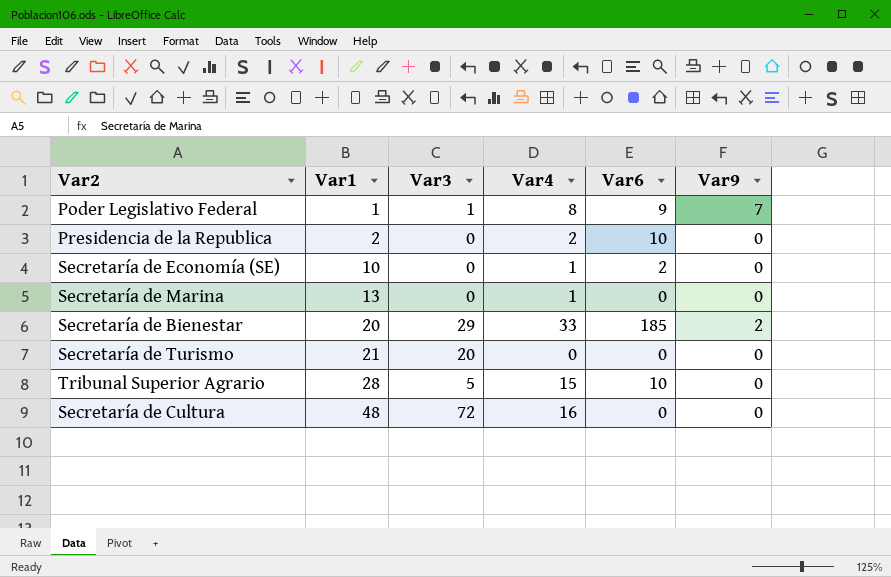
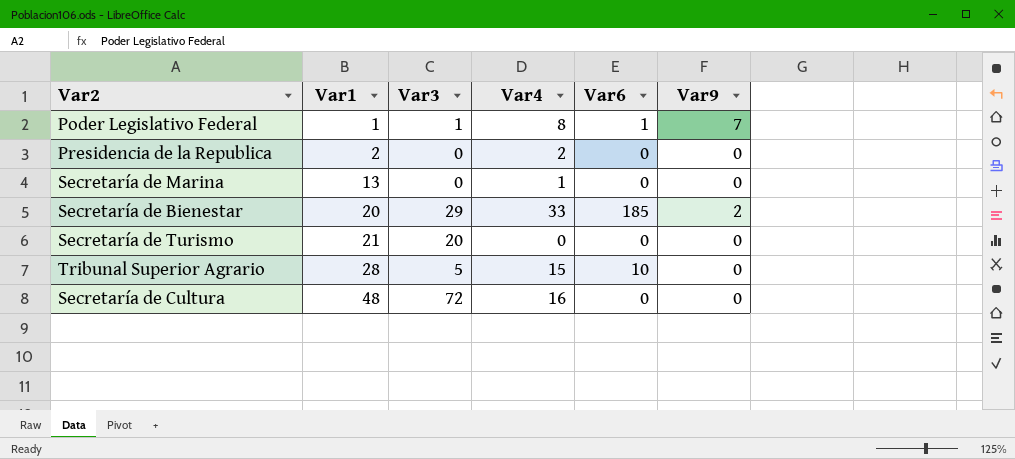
row Secretaría de Economía (SE): 10 | 0 | 1 | 2 | 0 -> none
Poder Legislativo Federal | Var6: 9 -> 1
Presidencia de la Republica | Var6: 10 -> 0

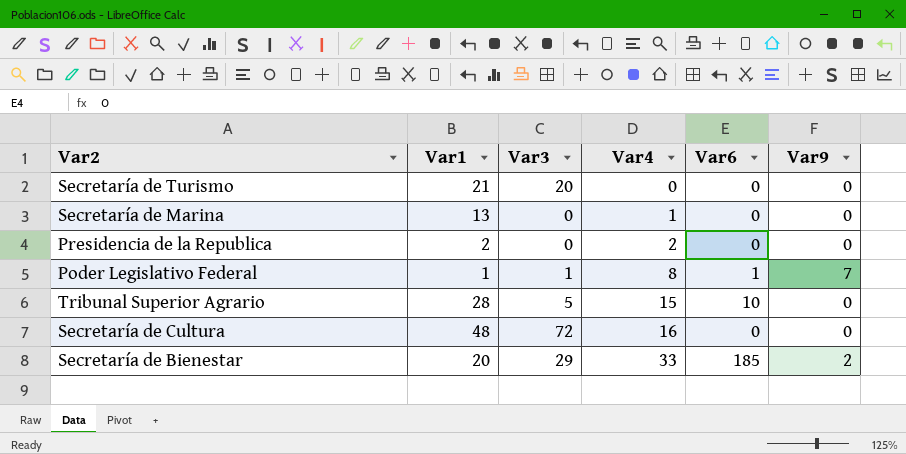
row order: Var1 ascending -> Var4 ascending

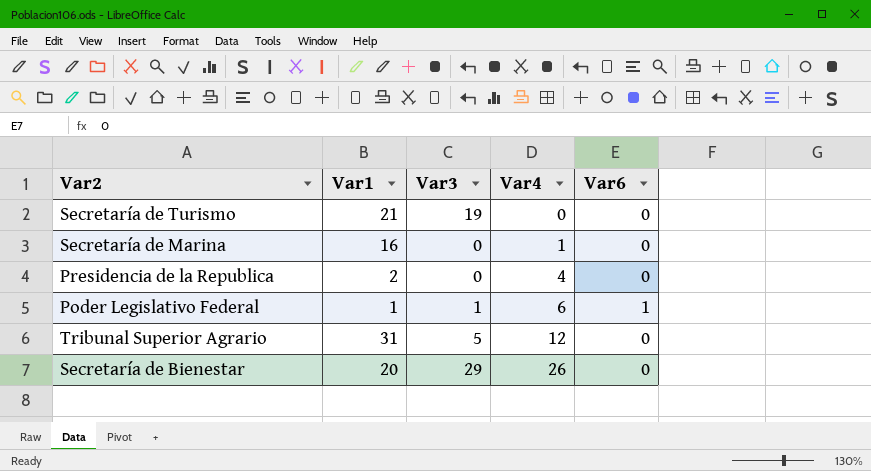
column Var9 | position: 6 -> none
row Secretaría de Cultura: 48 | 72 | 16 | 0 | 0 -> none
Secretaría de Turismo | Var3: 20 -> 19
Secretaría de Marina | Var1: 13 -> 16
Presidencia de la Republica | Var4: 2 -> 4
Poder Legislativo Federal | Var4: 8 -> 6
Tribunal Superior Agrario | Var1: 28 -> 31
Tribunal Superior Agrario | Var4: 15 -> 12
Tribunal Superior Agrario | Var6: 10 -> 0
Secretaría de Bienestar | Var4: 33 -> 26
Secretaría de Bienestar | Var6: 185 -> 0

